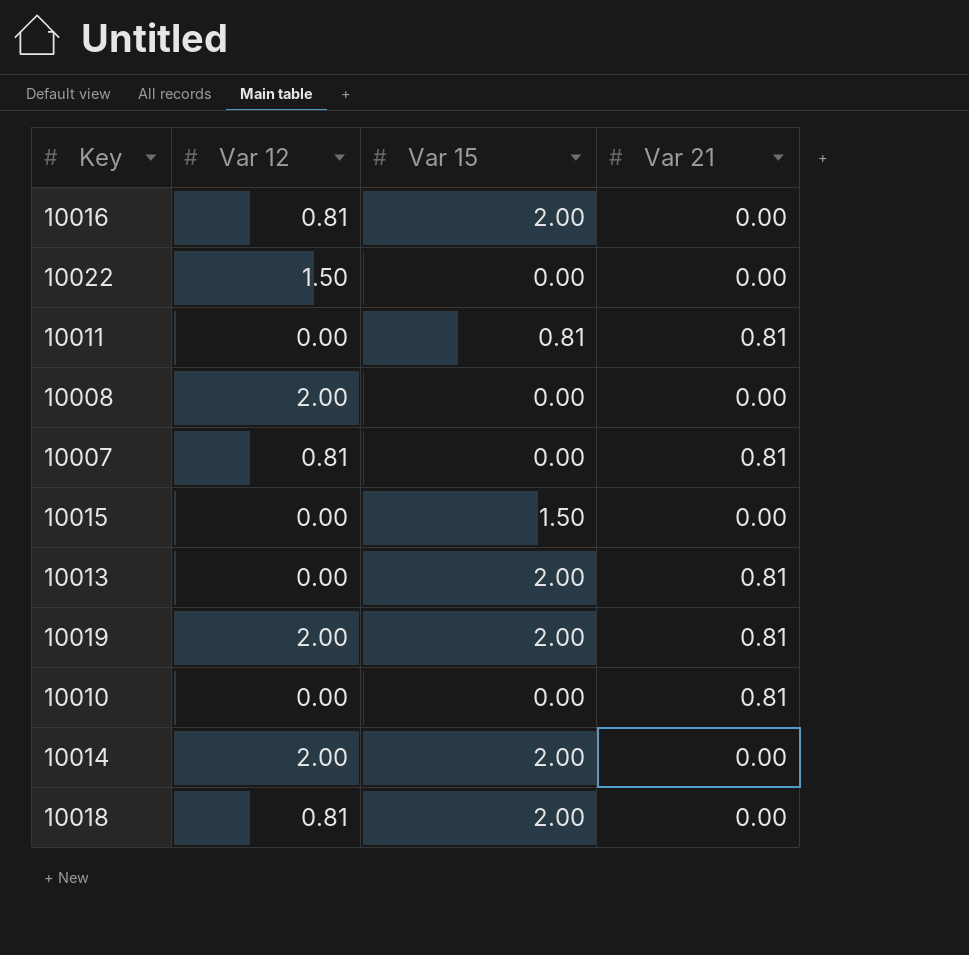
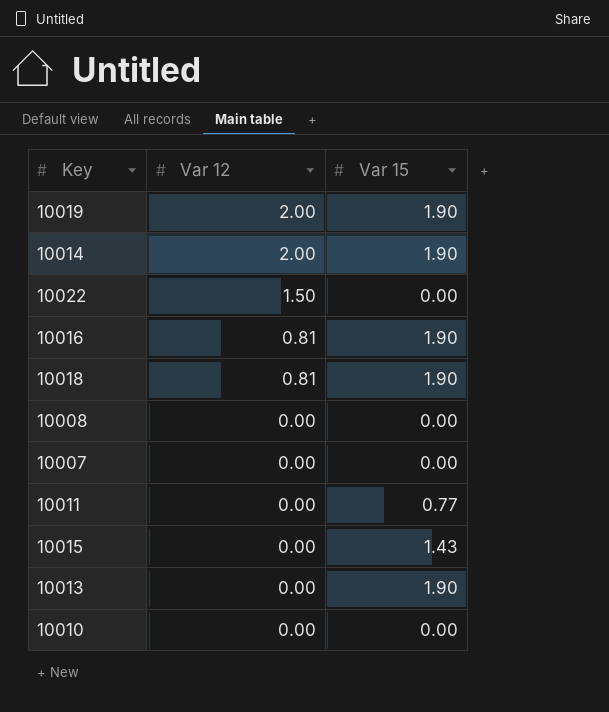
row order: none -> Var 12 descending
column Var 21 | position: 4 -> none
10019 | Var 15: 2.00 -> 1.90
10014 | Var 15: 2.00 -> 1.90
10016 | Var 15: 2.00 -> 1.90
10018 | Var 15: 2.00 -> 1.90
10008 | Var 12: 2.00 -> 0.00
10007 | Var 12: 0.81 -> 0.00
10011 | Var 15: 0.81 -> 0.77
10015 | Var 15: 1.50 -> 1.43
10013 | Var 15: 2.00 -> 1.90

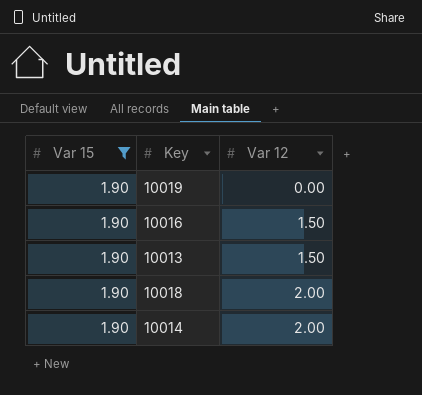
filter: none -> Var 15 = 1.90
row order: Var 12 descending -> Var 12 ascending
column Var 15 | position: 3 -> 1
10019 | Var 12: 2.00 -> 0.00
10016 | Var 12: 0.81 -> 1.50
10013 | Var 12: 0.00 -> 1.50
10018 | Var 12: 0.81 -> 2.00

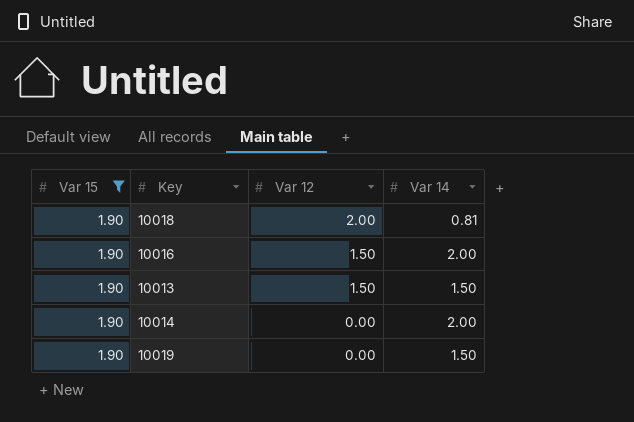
row order: Var 12 ascending -> Var 12 descending
column Var 14 | position: none -> 4
10014 | Var 12: 2.00 -> 0.00

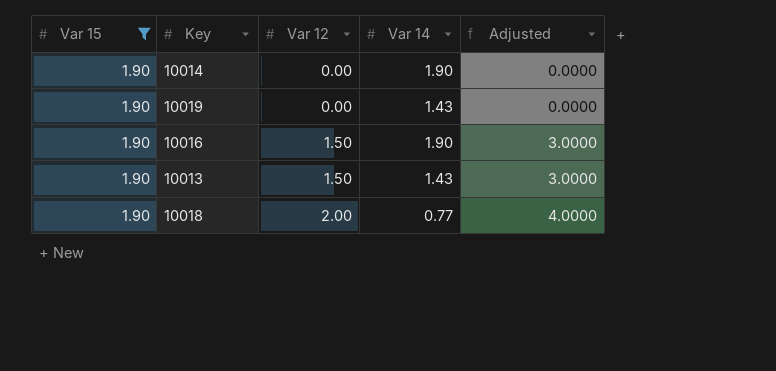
row order: Var 12 descending -> Var 12 ascending
column Adjusted | formula: none -> [Var 12] * 2
10014 | Var 14: 2.00 -> 1.90
10019 | Var 14: 1.50 -> 1.43
10016 | Var 14: 2.00 -> 1.90
10013 | Var 14: 1.50 -> 1.43
10018 | Var 14: 0.81 -> 0.77

